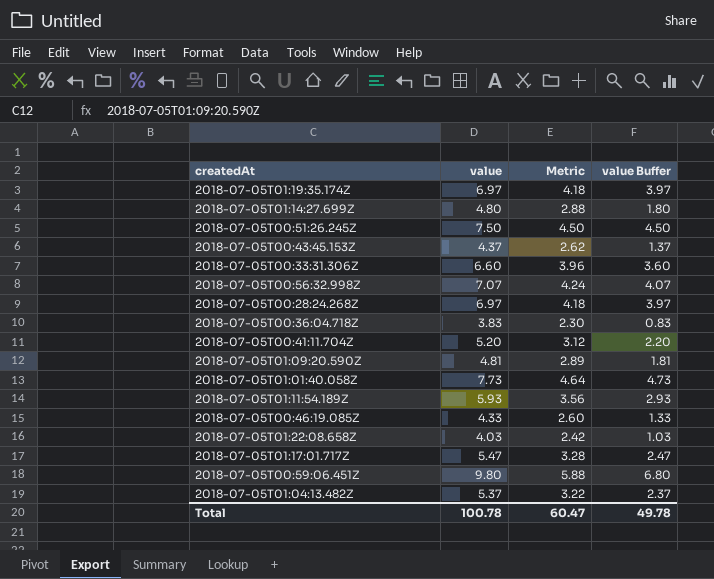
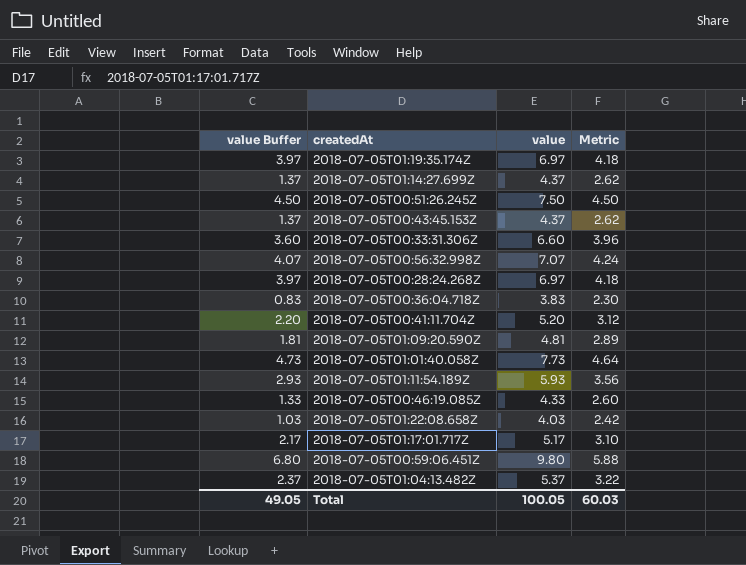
column value Buffer | position: 4 -> 1
2018-07-05T01:14:27.699Z | value Buffer: 1.80 -> 1.37
2018-07-05T01:14:27.699Z | value: 4.80 -> 4.37
2018-07-05T01:14:27.699Z | Metric: 2.88 -> 2.62
2018-07-05T01:17:01.717Z | value Buffer: 2.47 -> 2.17
2018-07-05T01:17:01.717Z | value: 5.47 -> 5.17
2018-07-05T01:17:01.717Z | Metric: 3.28 -> 3.10
Total | value Buffer: 49.78 -> 49.05
Total | value: 100.78 -> 100.05
Total | Metric: 60.47 -> 60.03

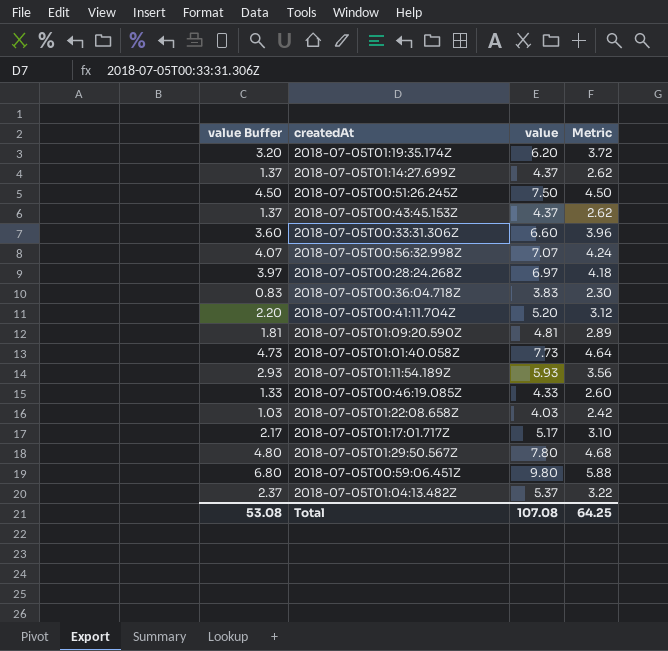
2018-07-05T01:19:35.174Z | value Buffer: 3.97 -> 3.20
2018-07-05T01:19:35.174Z | value: 6.97 -> 6.20
2018-07-05T01:19:35.174Z | Metric: 4.18 -> 3.72
row 2018-07-05T01:29:50.567Z: none -> 4.80 | 7.80 | 4.68
Total | value Buffer: 49.05 -> 53.08
Total | value: 100.05 -> 107.08
Total | Metric: 60.03 -> 64.25

